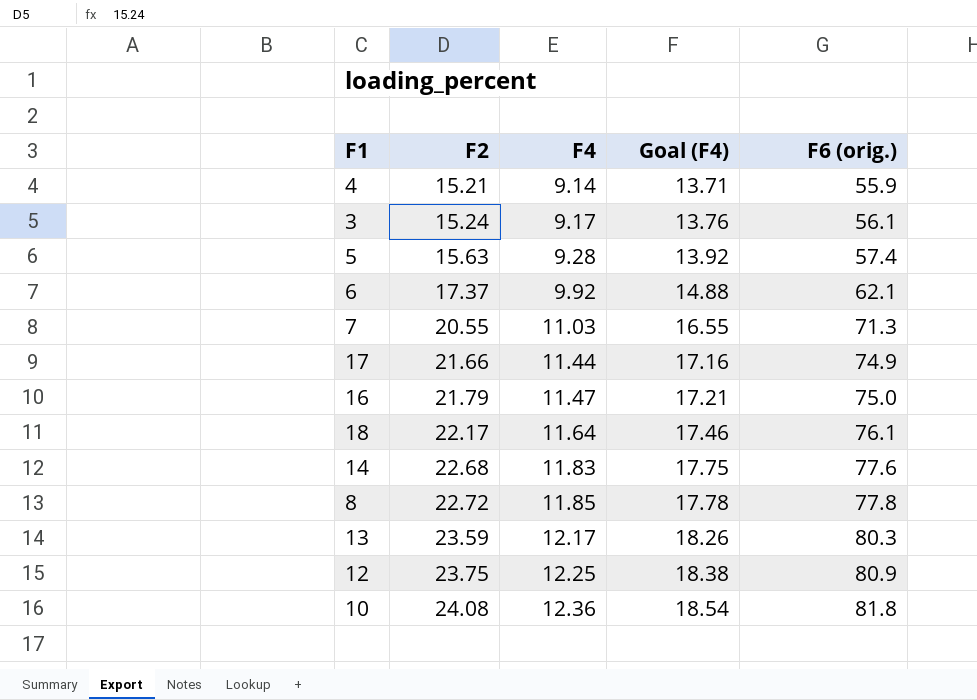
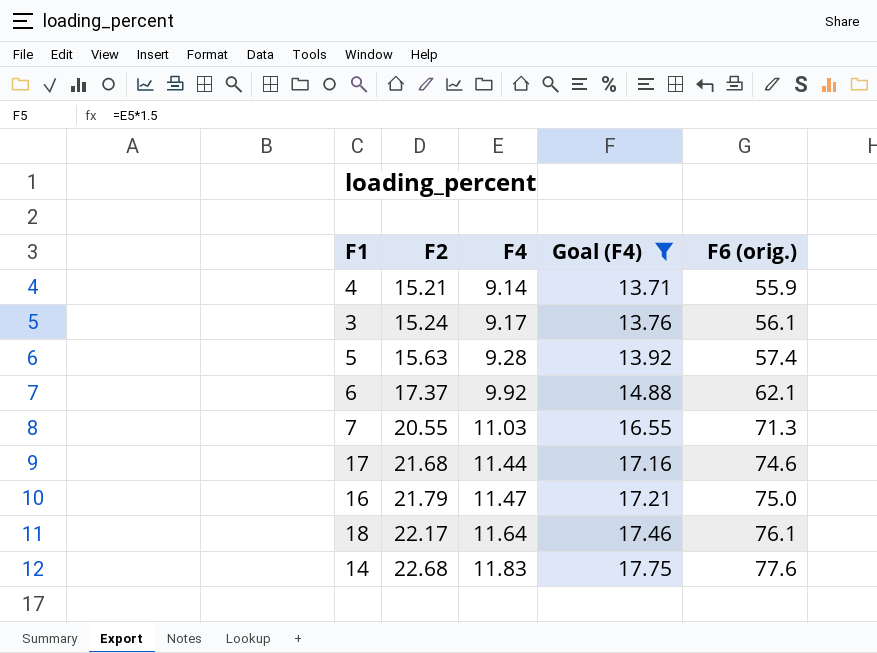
filter: none -> Goal (F4) <= 17.75
17 | F2: 21.66 -> 21.68
17 | F6 (orig.): 74.9 -> 74.6

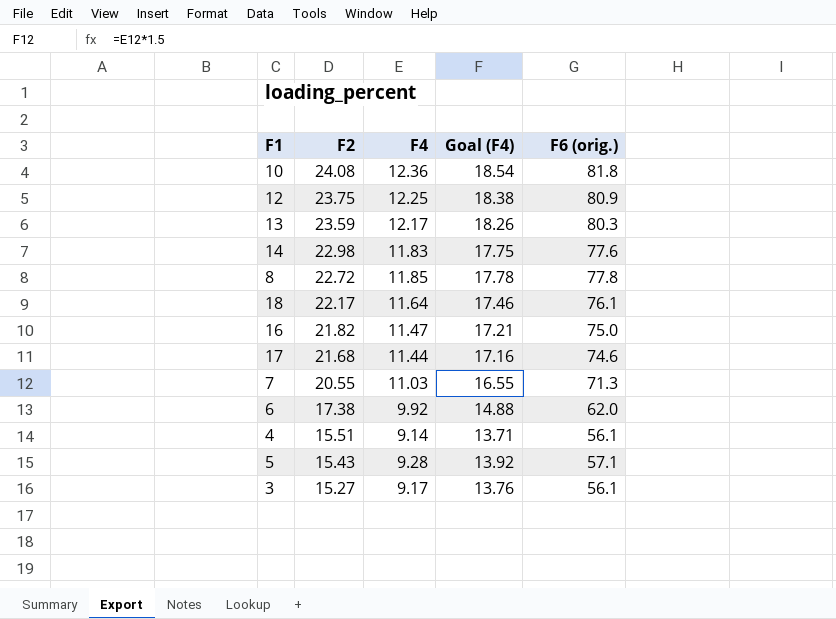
filter: Goal (F4) <= 17.75 -> none
row order: F2 ascending -> F2 descending
14 | F2: 22.68 -> 22.98
16 | F2: 21.79 -> 21.82
6 | F2: 17.37 -> 17.38
6 | F6 (orig.): 62.1 -> 62.0
4 | F2: 15.21 -> 15.51
4 | F6 (orig.): 55.9 -> 56.1
5 | F2: 15.63 -> 15.43
5 | F6 (orig.): 57.4 -> 57.1
3 | F2: 15.24 -> 15.27

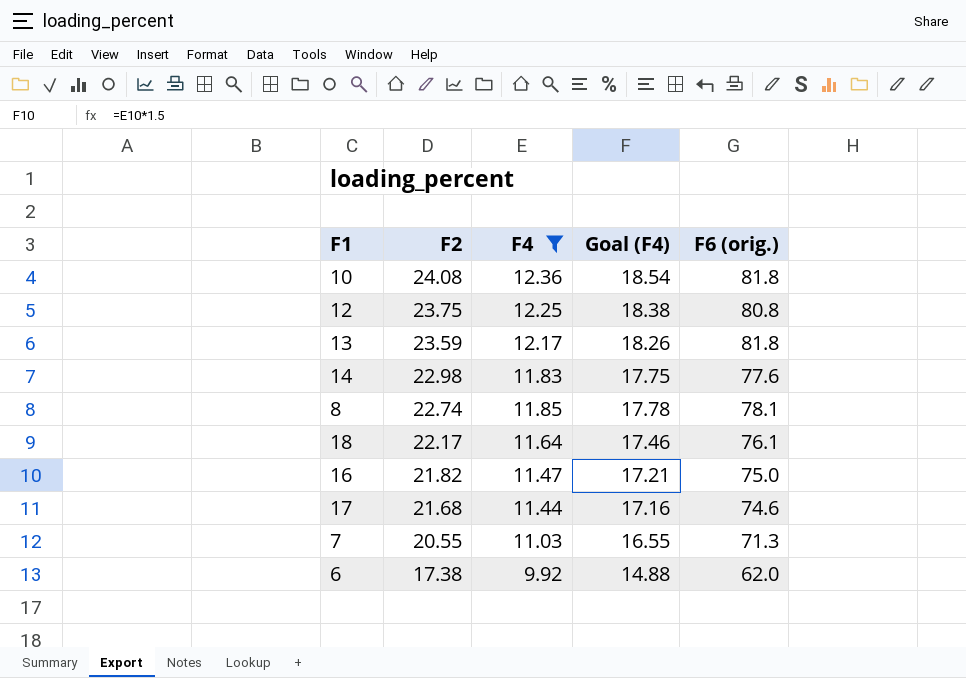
filter: none -> F4 >= 9.92
12 | F6 (orig.): 80.9 -> 80.8
13 | F6 (orig.): 80.3 -> 81.8
8 | F2: 22.72 -> 22.74
8 | F6 (orig.): 77.8 -> 78.1

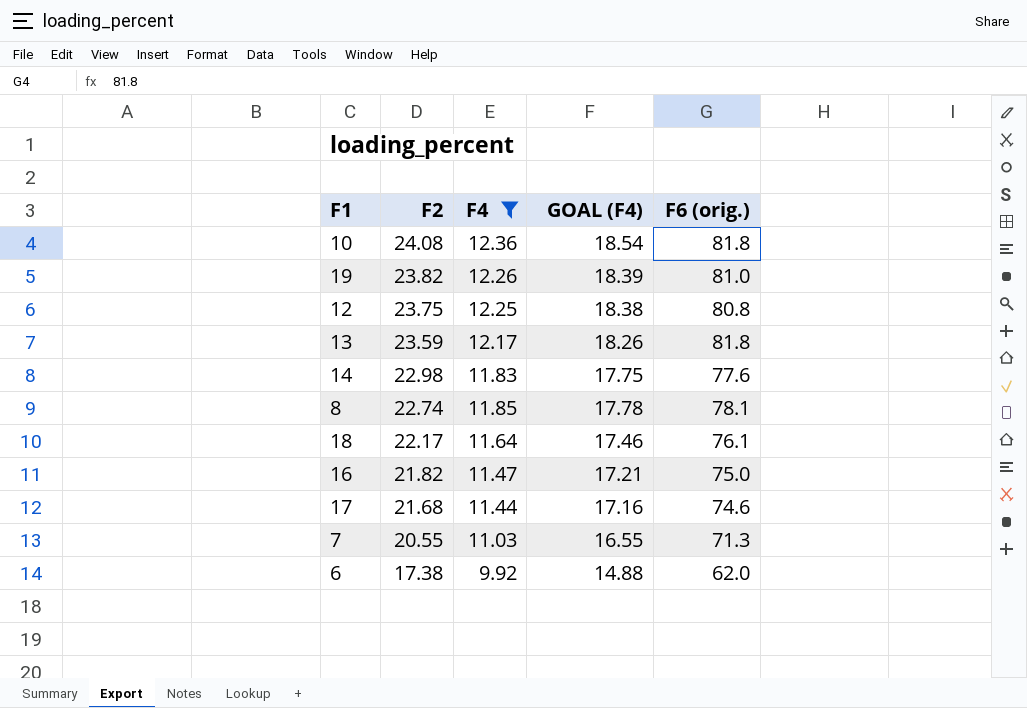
column name: Goal (F4) -> GOAL (F4)
row 19: none -> 23.82 | 12.26 | 18.39 | 81.0

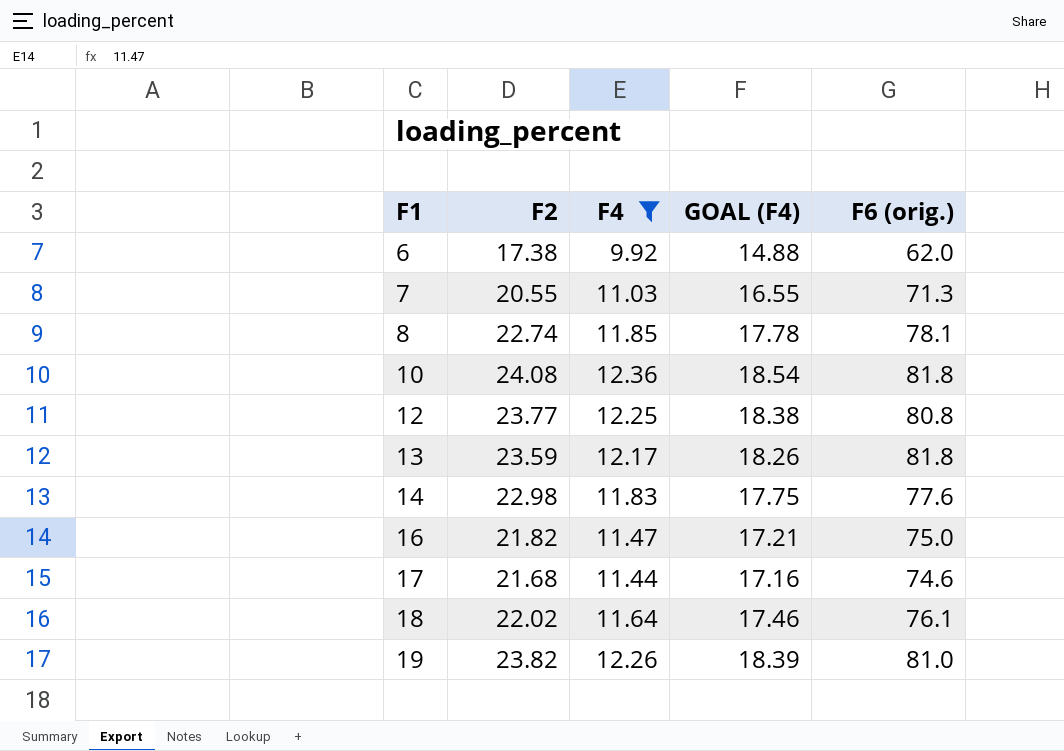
row order: F2 descending -> F1 ascending
12 | F2: 23.75 -> 23.77
18 | F2: 22.17 -> 22.02

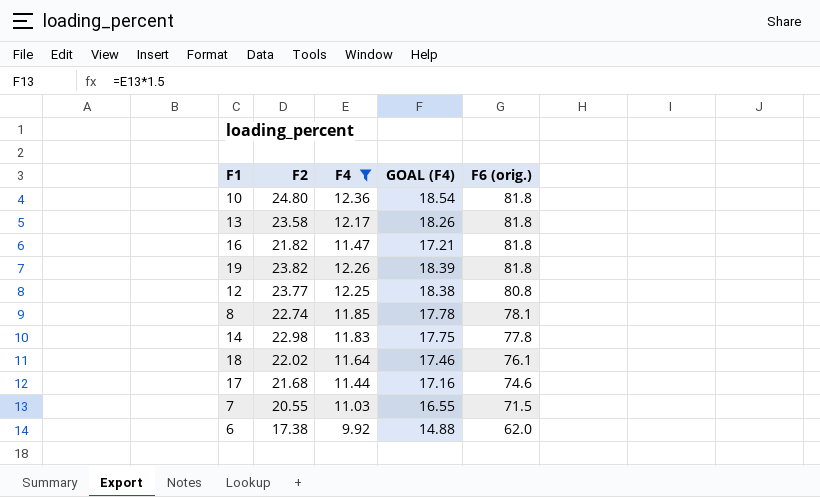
row order: F1 ascending -> F6 (orig.) descending
10 | F2: 24.08 -> 24.80
13 | F2: 23.59 -> 23.58
16 | F6 (orig.): 75.0 -> 81.8
19 | F6 (orig.): 81.0 -> 81.8
14 | F6 (orig.): 77.6 -> 77.8
7 | F6 (orig.): 71.3 -> 71.5

